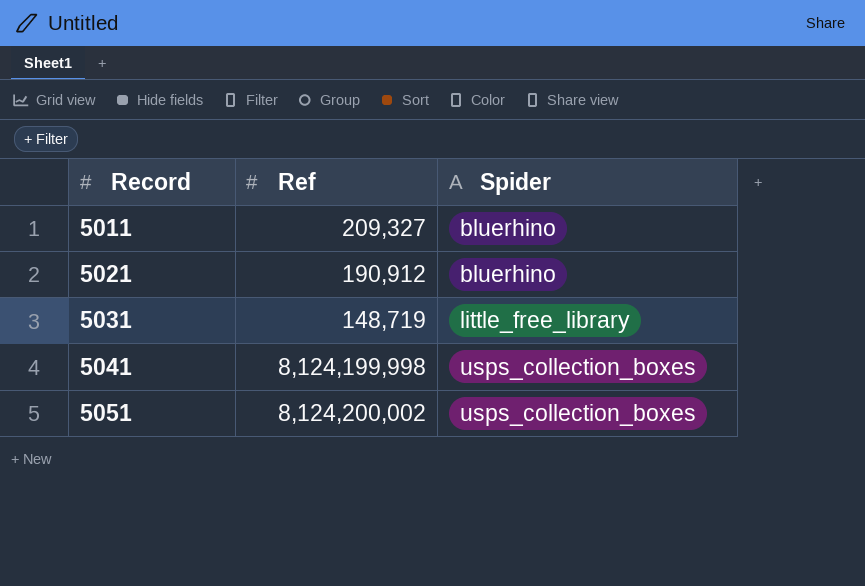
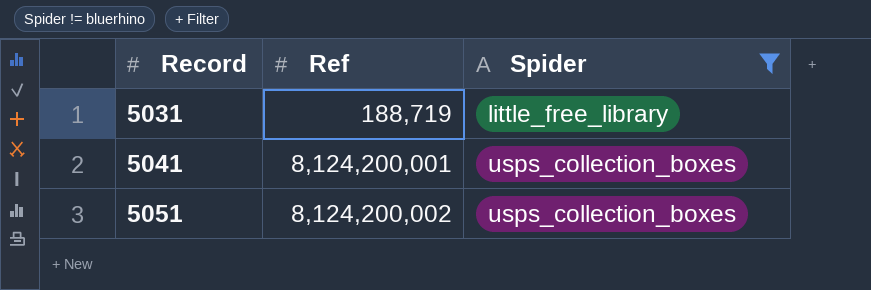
filter: none -> Spider != bluerhino
5031 | Ref: 148,719 -> 188,719
5041 | Ref: 8,124,199,998 -> 8,124,200,001

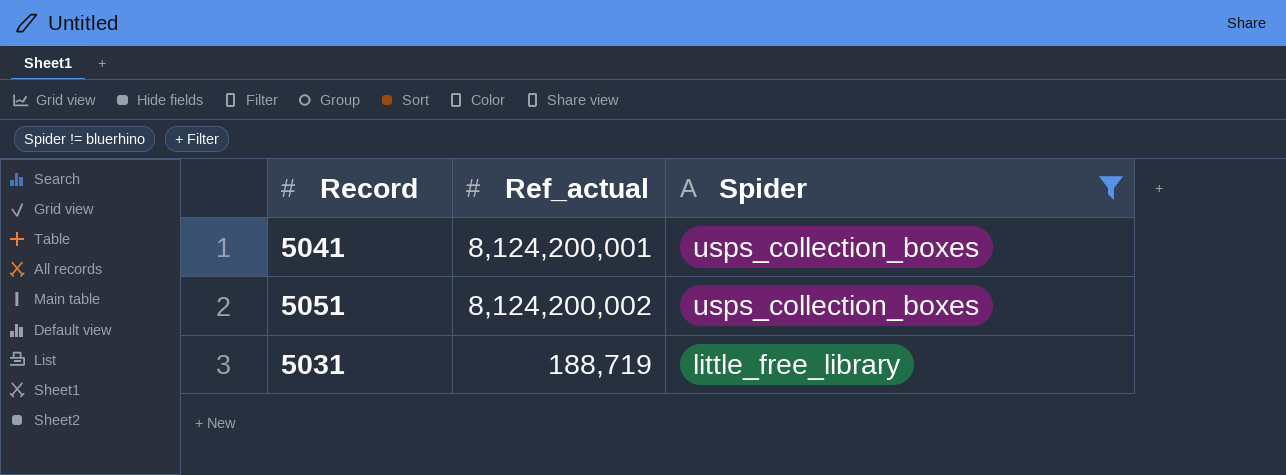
row order: Record ascending -> Spider descending
column name: Ref -> Ref_actual

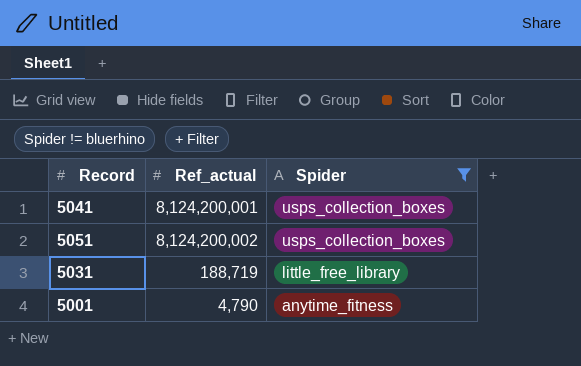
row 5001: none -> 4,790 | anytime_fitness

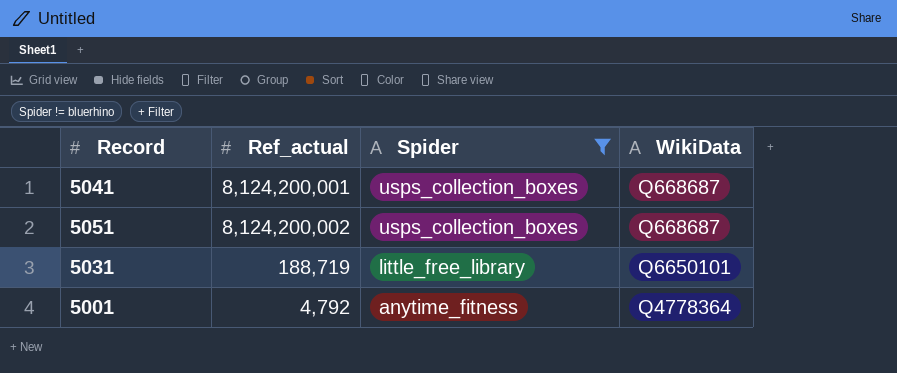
column WikiData | position: none -> 4
5001 | Ref_actual: 4,790 -> 4,792

